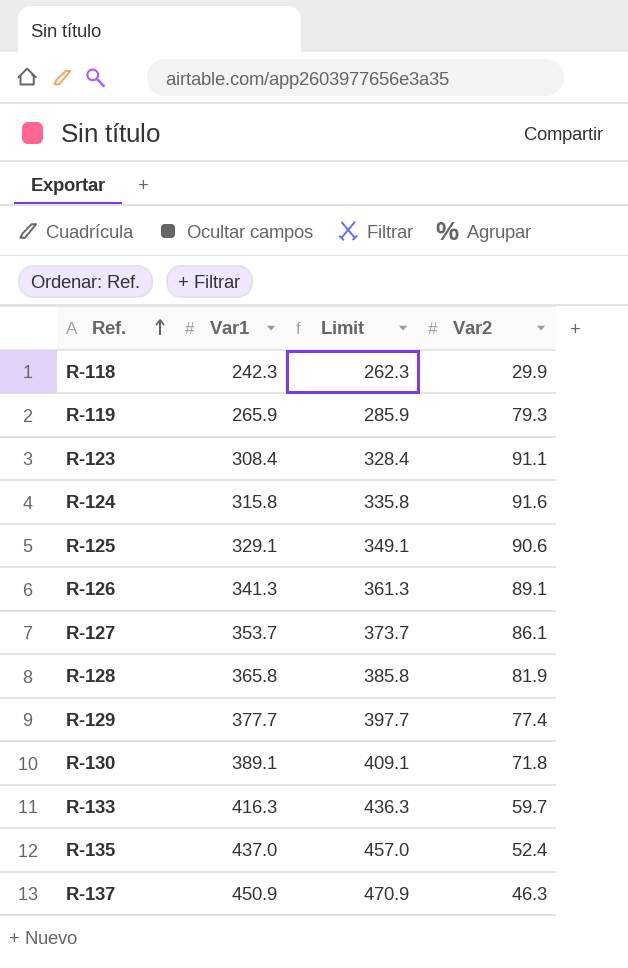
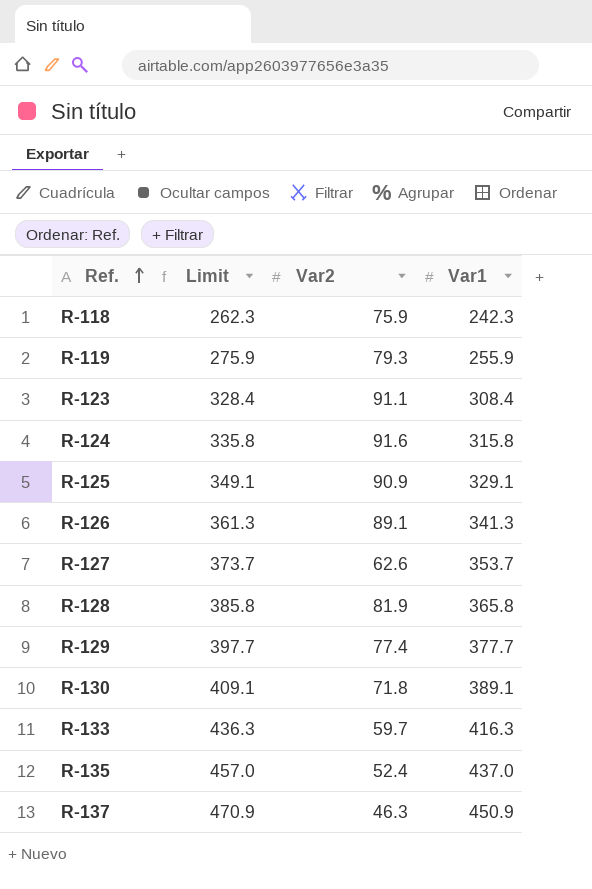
column Var1 | position: 2 -> 4
R-118 | Var2: 29.9 -> 75.9
R-119 | Limit: 285.9 -> 275.9
R-119 | Var1: 265.9 -> 255.9
R-125 | Var2: 90.6 -> 90.9
R-127 | Var2: 86.1 -> 62.6

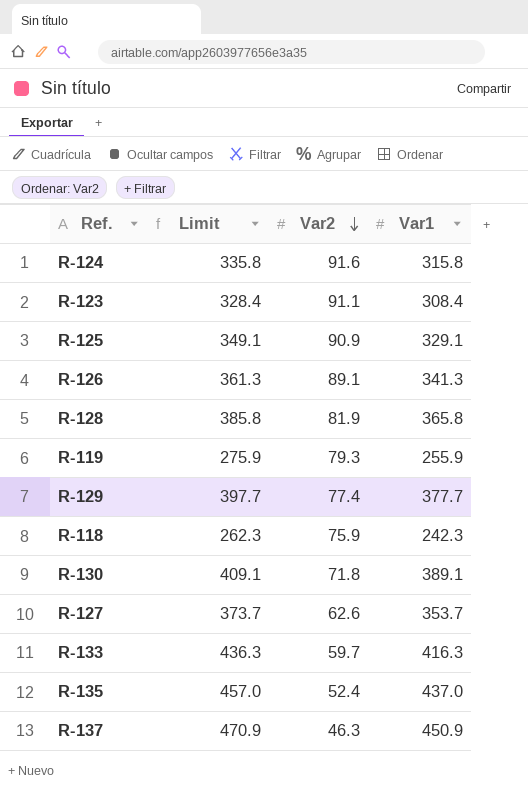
row order: Ref. ascending -> Var2 descending

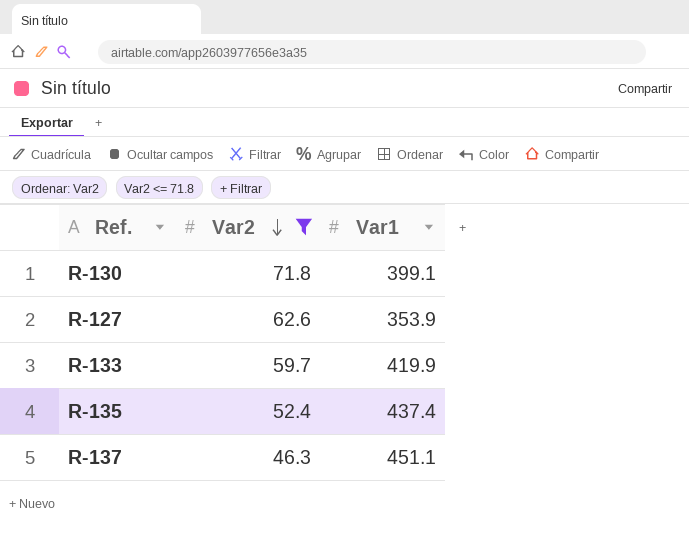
filter: none -> Var2 <= 71.8
column Limit | formula: [Var1] + 20 -> none
R-130 | Var1: 389.1 -> 399.1
R-127 | Var1: 353.7 -> 353.9
R-133 | Var1: 416.3 -> 419.9
R-135 | Var1: 437.0 -> 437.4
R-137 | Var1: 450.9 -> 451.1

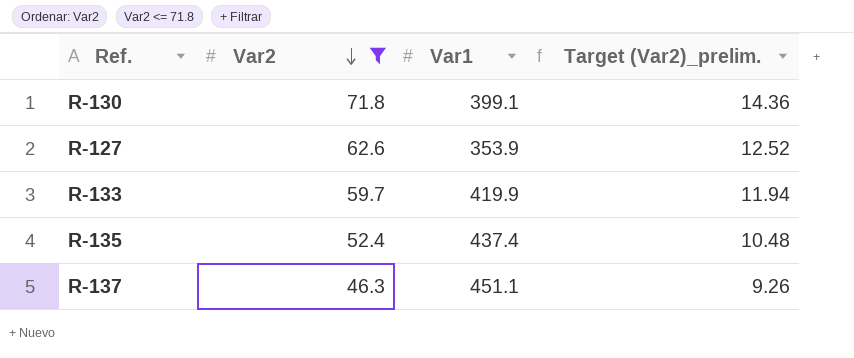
column Target (Var2)_prelim. | formula: none -> [Var2] * 0.2

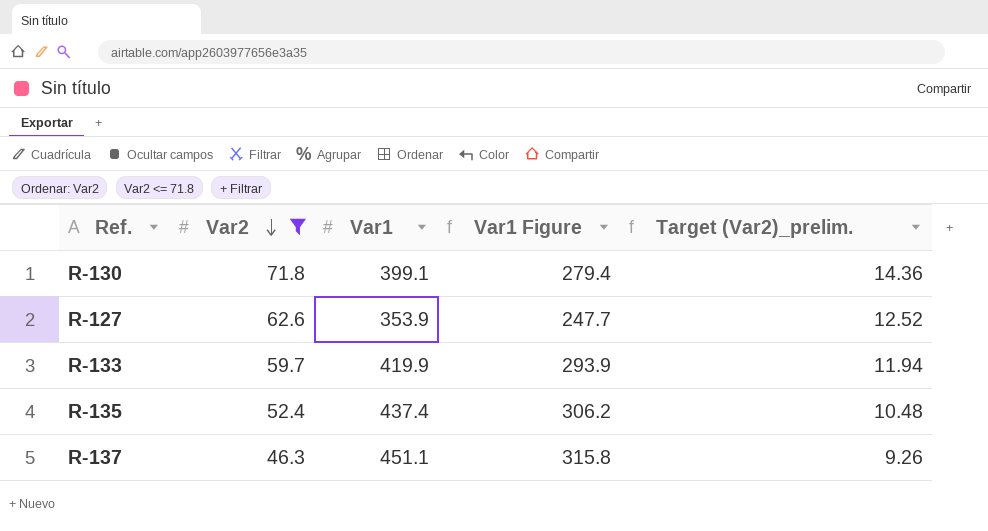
column Var1 Figure | formula: none -> [Var1] * 0.7

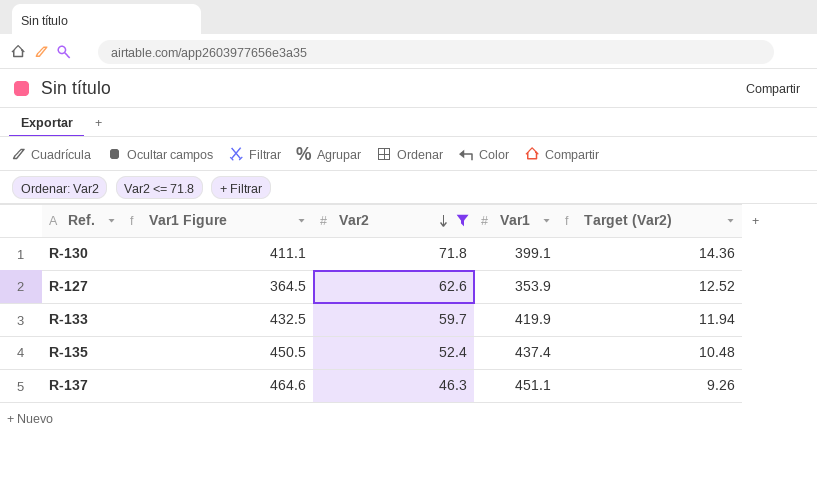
column Var1 Figure | formula: [Var1] * 0.7 -> [Var1] * 1.03
column Var1 Figure | position: 4 -> 2
column name: Target (Var2)_prelim. -> Target (Var2)

